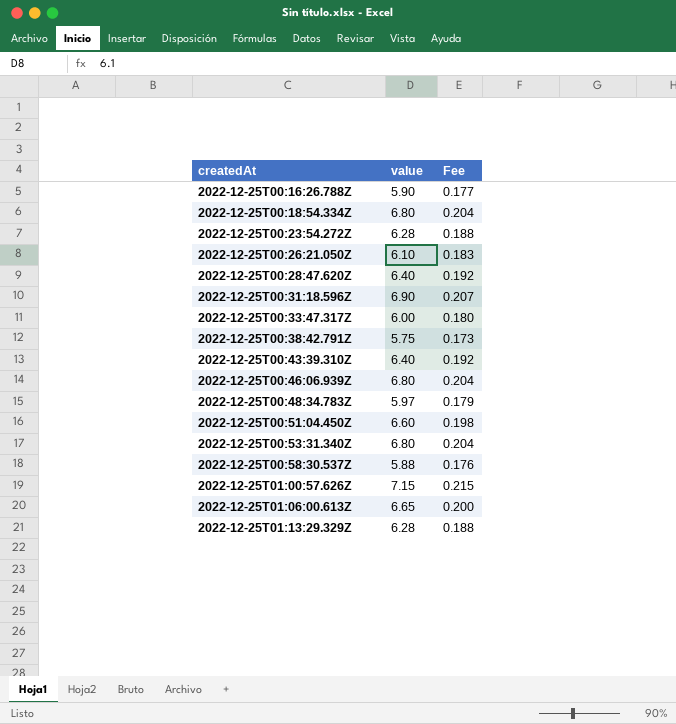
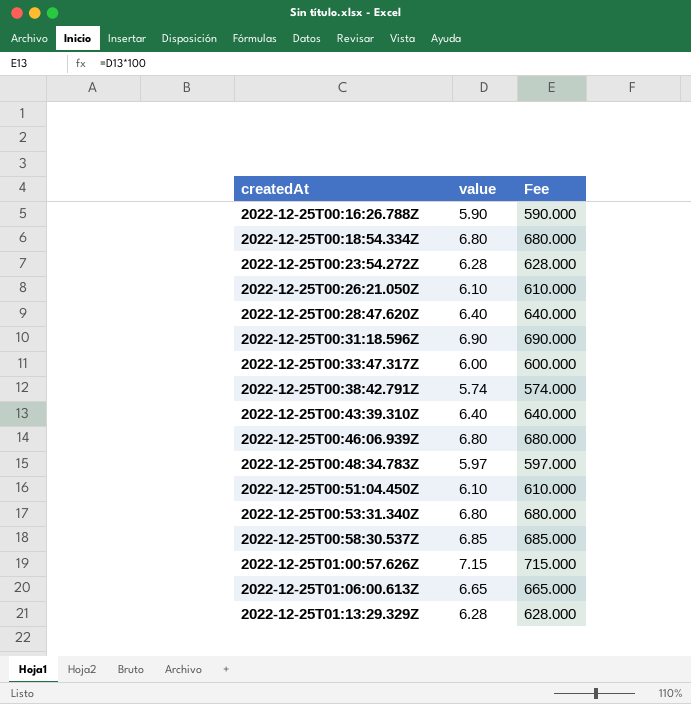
column Fee | formula: [value] * 0.03 -> [value] * 100
2022-12-25T00:38:42.791Z | value: 5.75 -> 5.74
2022-12-25T00:51:04.450Z | value: 6.60 -> 6.10
2022-12-25T00:58:30.537Z | value: 5.88 -> 6.85

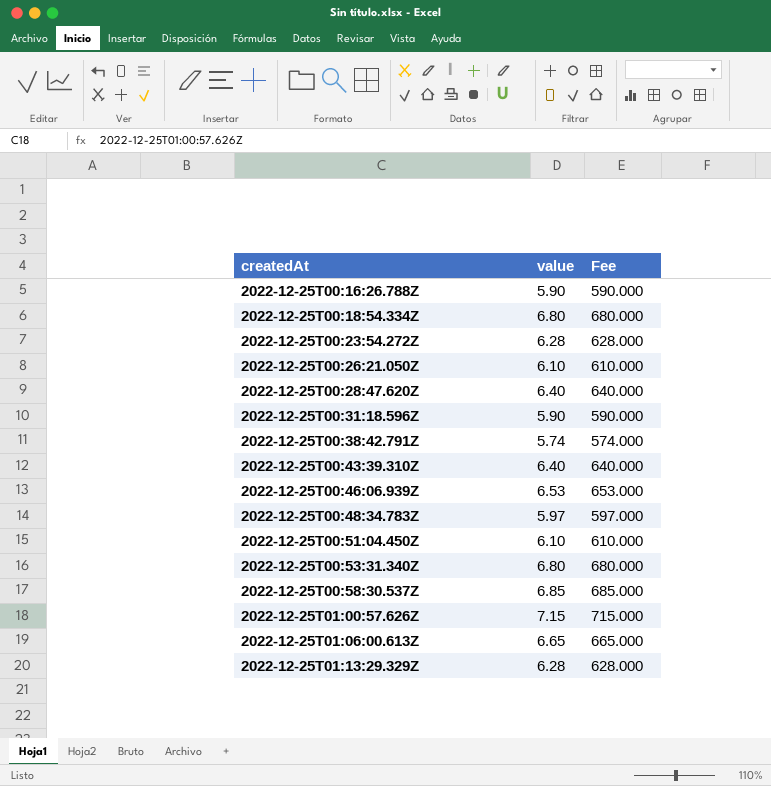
row 2022-12-25T00:33:47.317Z: 6.00 | 600.000 -> none
2022-12-25T00:31:18.596Z | value: 6.90 -> 5.90
2022-12-25T00:31:18.596Z | Fee: 690.000 -> 590.000
2022-12-25T00:46:06.939Z | value: 6.80 -> 6.53
2022-12-25T00:46:06.939Z | Fee: 680.000 -> 653.000

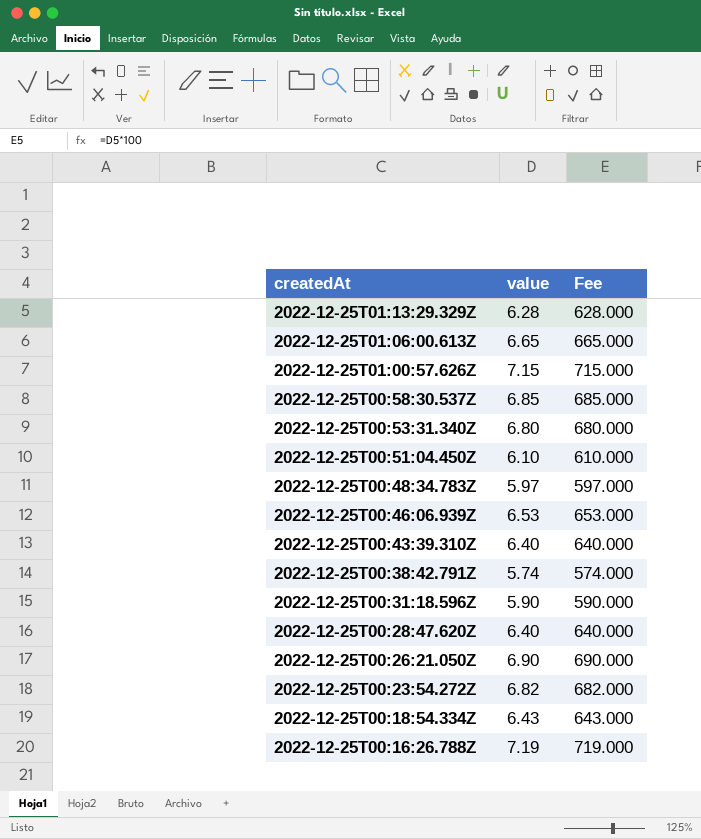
row order: createdAt ascending -> createdAt descending
2022-12-25T00:26:21.050Z | value: 6.10 -> 6.90
2022-12-25T00:26:21.050Z | Fee: 610.000 -> 690.000
2022-12-25T00:23:54.272Z | value: 6.28 -> 6.82
2022-12-25T00:23:54.272Z | Fee: 628.000 -> 682.000
2022-12-25T00:18:54.334Z | value: 6.80 -> 6.43
2022-12-25T00:18:54.334Z | Fee: 680.000 -> 643.000
2022-12-25T00:16:26.788Z | value: 5.90 -> 7.19
2022-12-25T00:16:26.788Z | Fee: 590.000 -> 719.000

